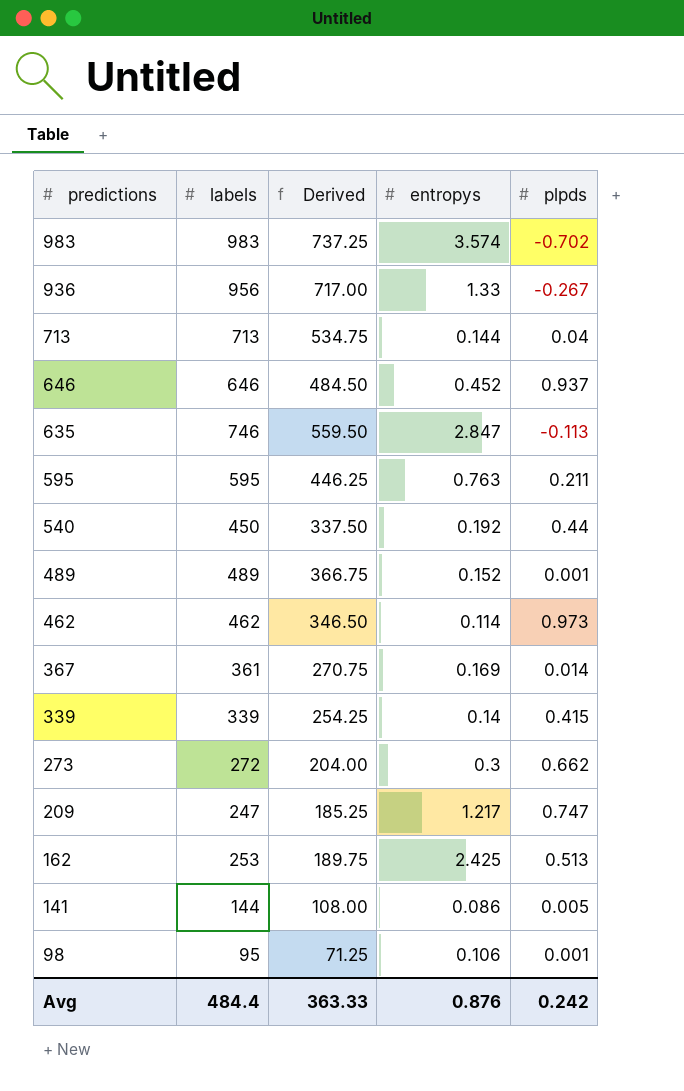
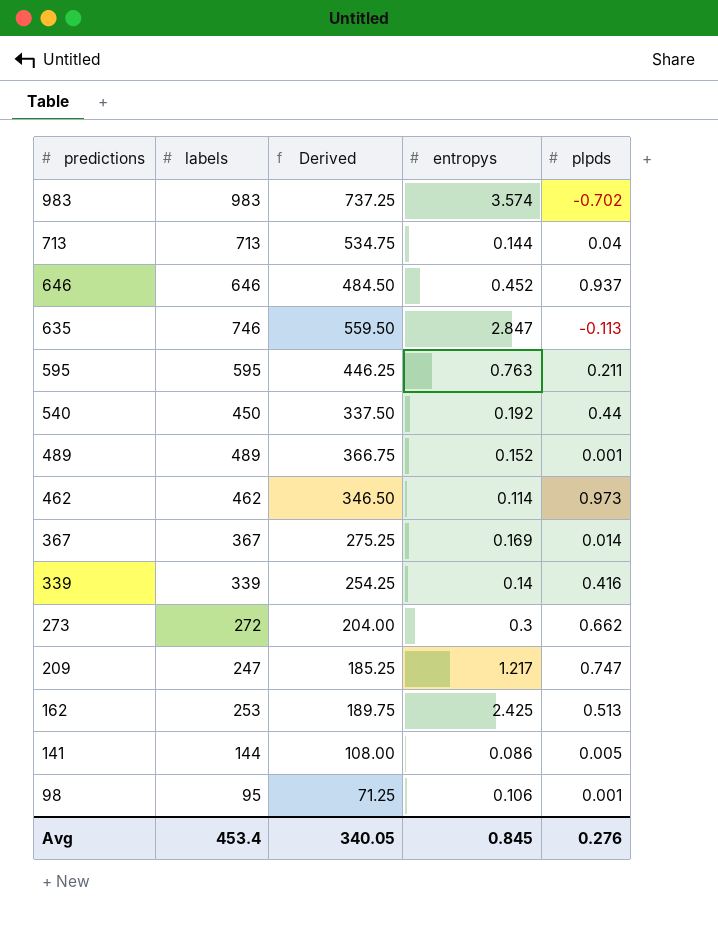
row 936: 956 | 717.00 | 1.33 | -0.267 -> none
367 | labels: 361 -> 367
367 | Derived: 270.75 -> 275.25
339 | plpds: 0.415 -> 0.416
Avg | labels: 484.4 -> 453.4
Avg | Derived: 363.33 -> 340.05
Avg | entropys: 0.876 -> 0.845
Avg | plpds: 0.242 -> 0.276

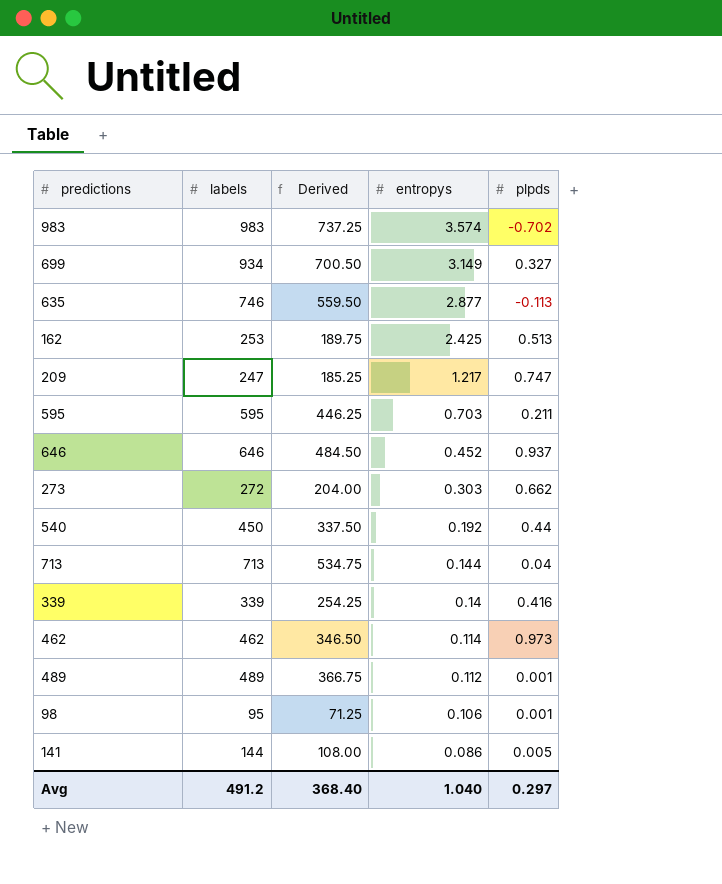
row order: predictions descending -> entropys descending
row 367: 367 | 275.25 | 0.169 | 0.014 -> none
row 699: none -> 934 | 700.50 | 3.149 | 0.327
635 | entropys: 2.847 -> 2.877
595 | entropys: 0.763 -> 0.703
273 | entropys: 0.3 -> 0.303
489 | entropys: 0.152 -> 0.112
Avg | labels: 453.4 -> 491.2
Avg | Derived: 340.05 -> 368.40
Avg | entropys: 0.845 -> 1.040
Avg | plpds: 0.276 -> 0.297

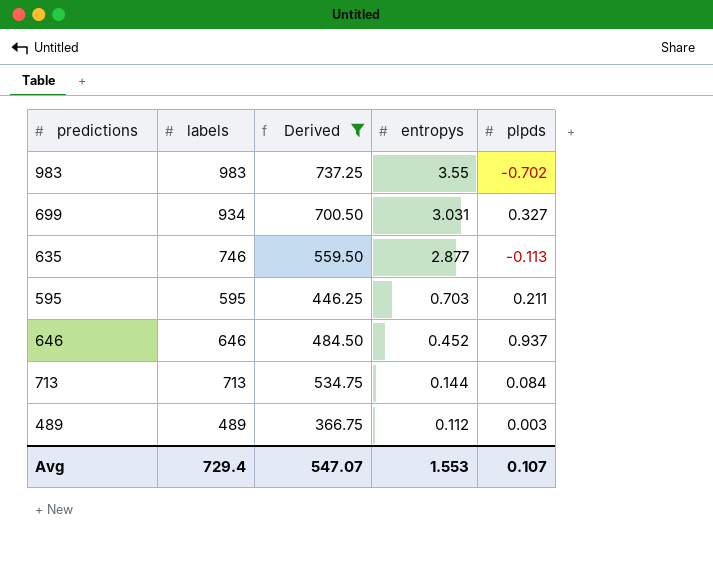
filter: none -> Derived >= 366.75
983 | entropys: 3.574 -> 3.55
699 | entropys: 3.149 -> 3.031
713 | plpds: 0.04 -> 0.084
489 | plpds: 0.001 -> 0.003
Avg | labels: 491.2 -> 729.4
Avg | Derived: 368.40 -> 547.07
Avg | entropys: 1.040 -> 1.553
Avg | plpds: 0.297 -> 0.107

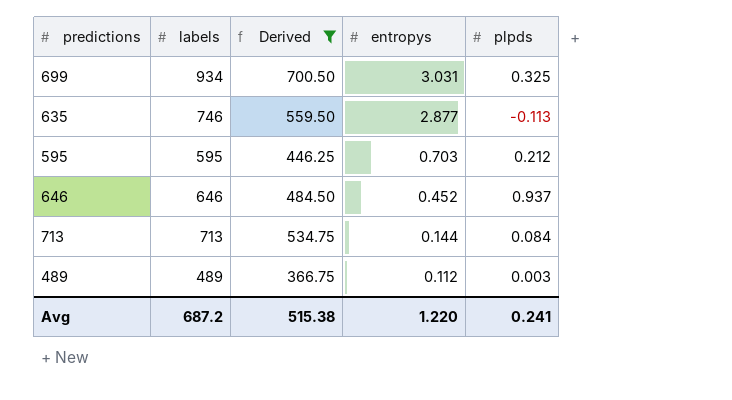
row 983: 983 | 737.25 | 3.55 | -0.702 -> none
699 | plpds: 0.327 -> 0.325
595 | plpds: 0.211 -> 0.212
Avg | labels: 729.4 -> 687.2
Avg | Derived: 547.07 -> 515.38
Avg | entropys: 1.553 -> 1.220
Avg | plpds: 0.107 -> 0.241

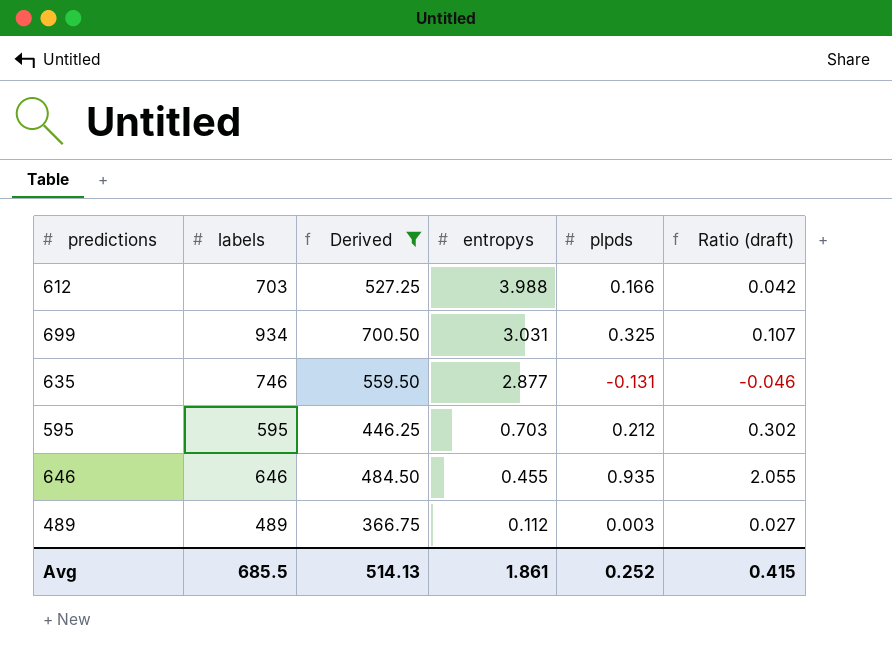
column Ratio (draft) | formula: none -> [plpds] / [entropys]
row 713: 713 | 534.75 | 0.144 | 0.084 -> none
row 612: none -> 703 | 527.25 | 3.988 | 0.166 | 0.042
635 | plpds: -0.113 -> -0.131
646 | entropys: 0.452 -> 0.455
646 | plpds: 0.937 -> 0.935
Avg | labels: 687.2 -> 685.5
Avg | Derived: 515.38 -> 514.13
Avg | entropys: 1.220 -> 1.861
Avg | plpds: 0.241 -> 0.252

